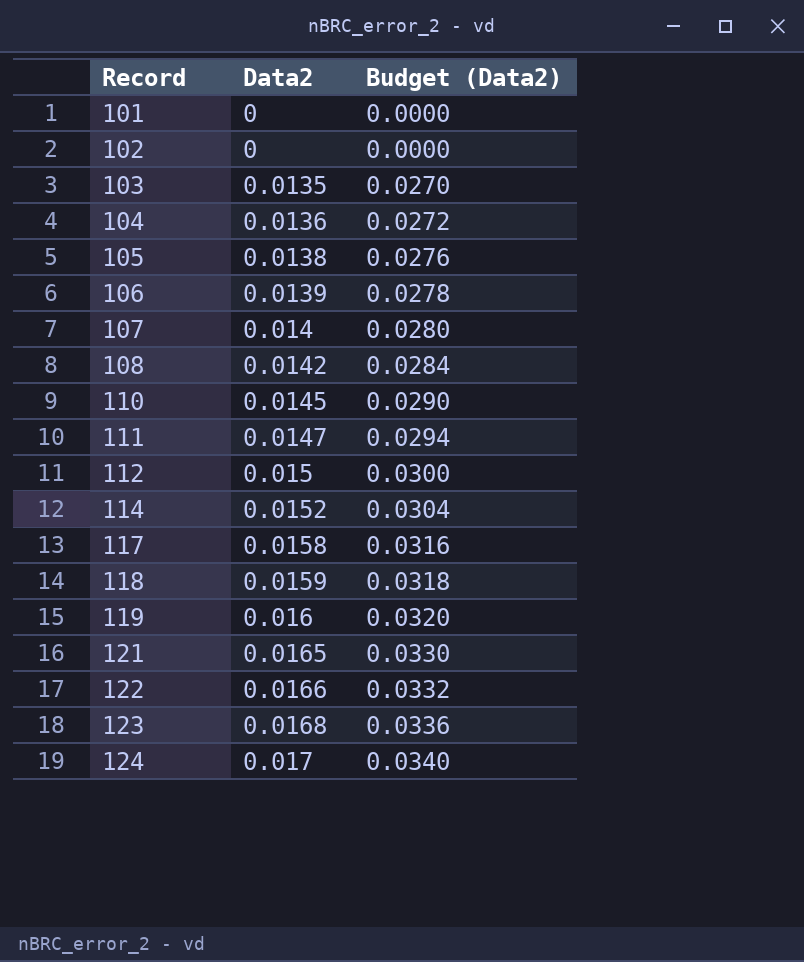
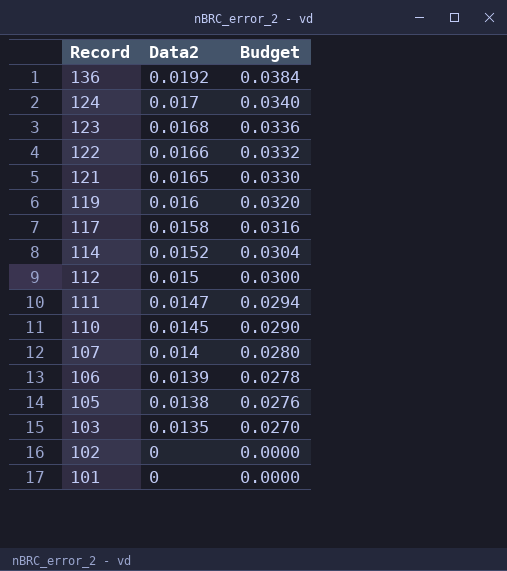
row order: Record ascending -> Record descending
column name: Budget (Data2) -> Budget
row 104: 0.0136 | 0.0272 -> none
row 108: 0.0142 | 0.0284 -> none
row 118: 0.0159 | 0.0318 -> none
row 136: none -> 0.0192 | 0.0384

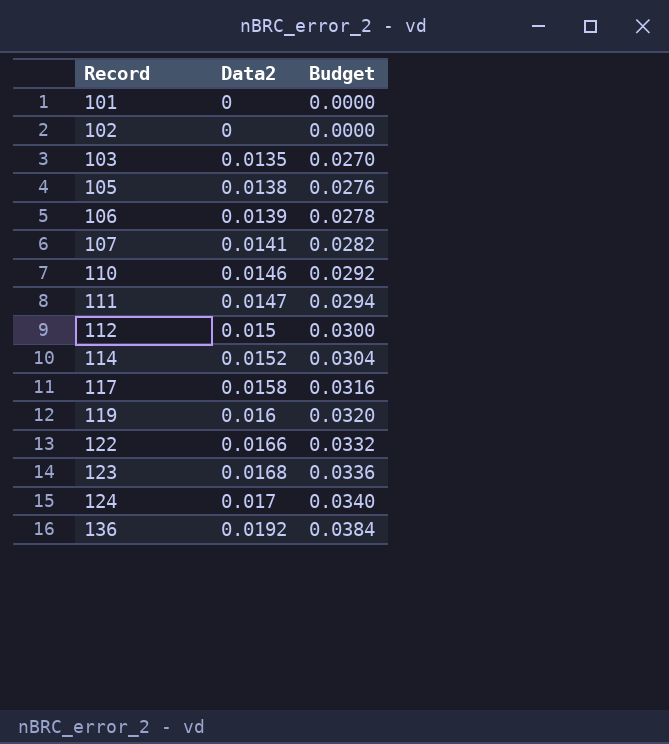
row order: Record descending -> Record ascending
row 121: 0.0165 | 0.0330 -> none
107 | Data2: 0.014 -> 0.0141
107 | Budget: 0.0280 -> 0.0282
110 | Data2: 0.0145 -> 0.0146
110 | Budget: 0.0290 -> 0.0292

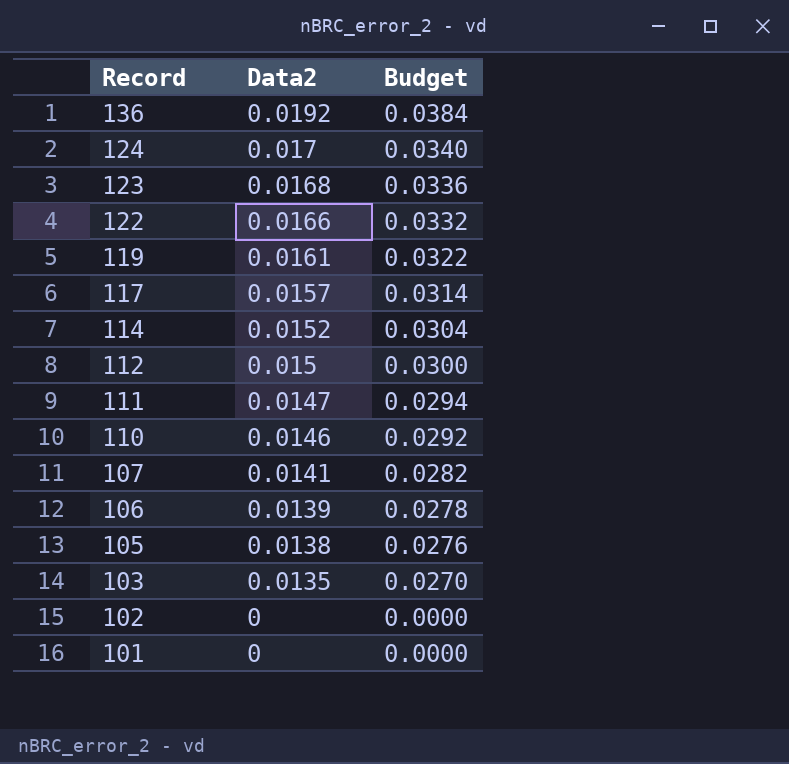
row order: Record ascending -> Record descending
119 | Data2: 0.016 -> 0.0161
119 | Budget: 0.0320 -> 0.0322
117 | Data2: 0.0158 -> 0.0157
117 | Budget: 0.0316 -> 0.0314

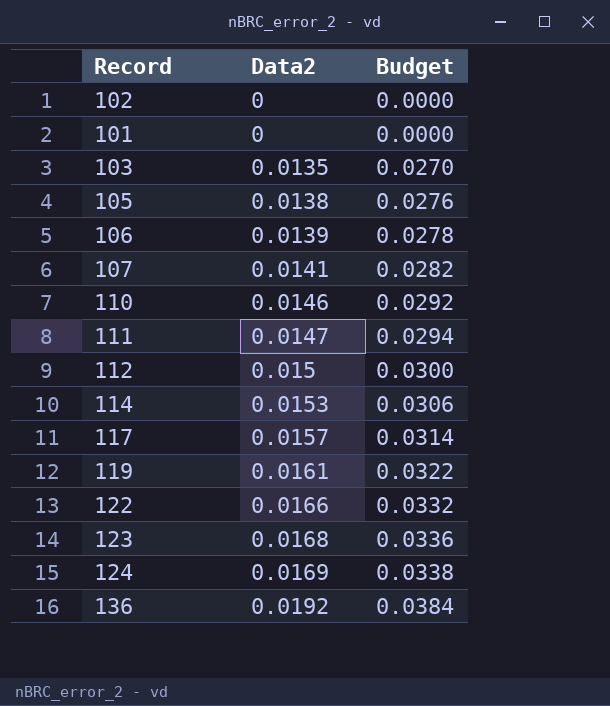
row order: Record descending -> Data2 ascending
114 | Data2: 0.0152 -> 0.0153
114 | Budget: 0.0304 -> 0.0306
124 | Data2: 0.017 -> 0.0169
124 | Budget: 0.0340 -> 0.0338

